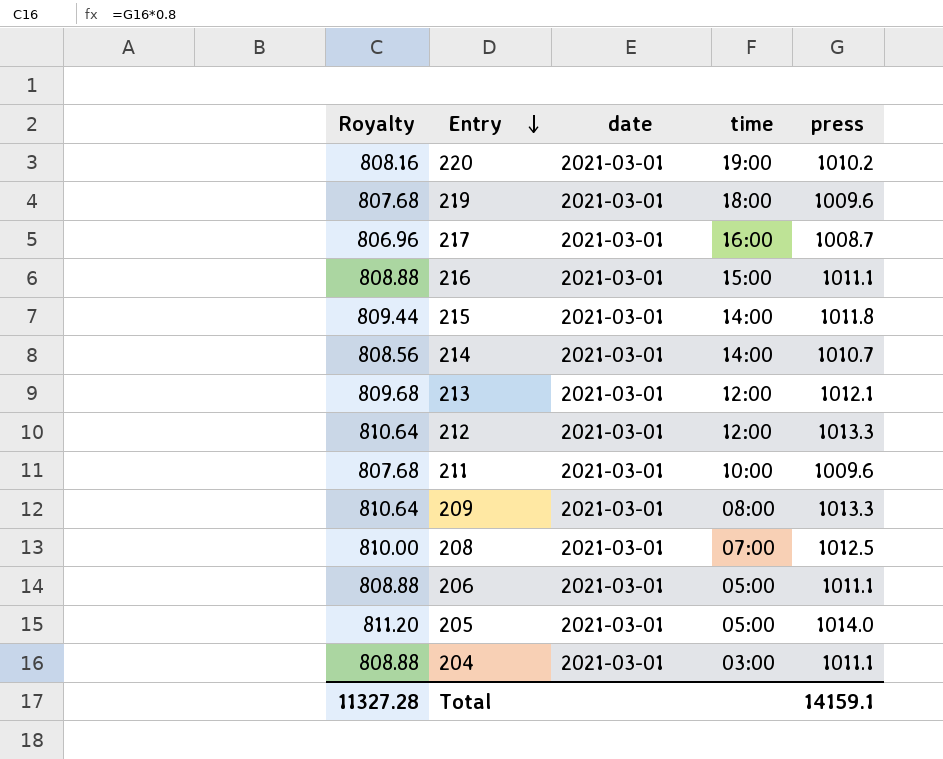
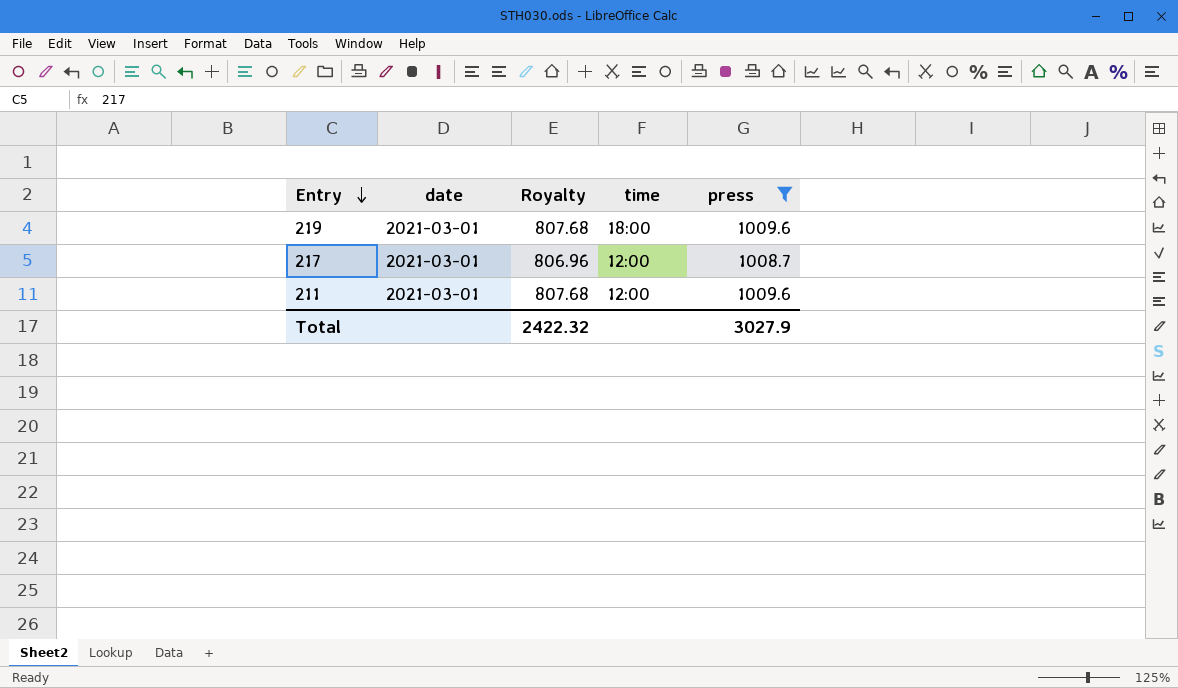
filter: none -> press <= 1009.6
column Royalty | position: 1 -> 3
217 | time: 16:00 -> 12:00
211 | time: 10:00 -> 12:00
Total | Royalty: 11327.28 -> 2422.32
Total | press: 14159.1 -> 3027.9

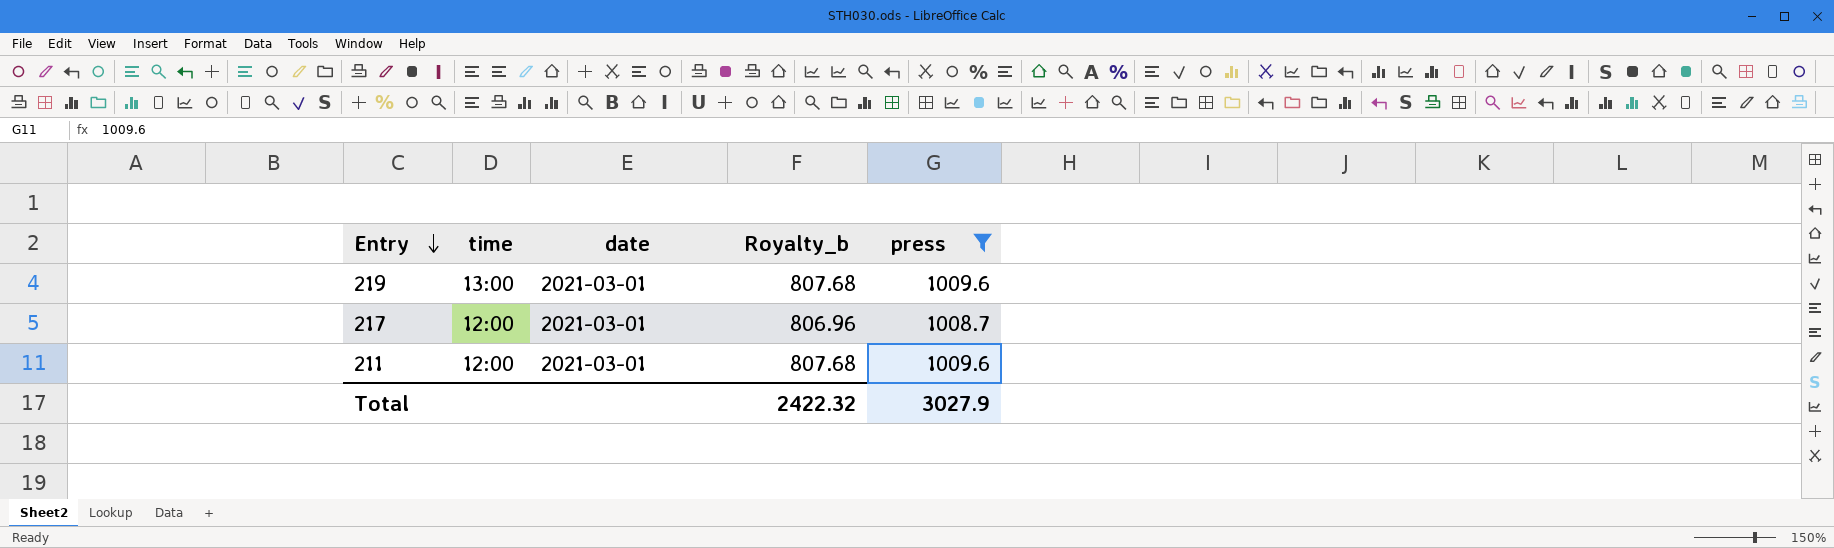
column time | position: 4 -> 2
column name: Royalty -> Royalty_b
219 | time: 18:00 -> 13:00

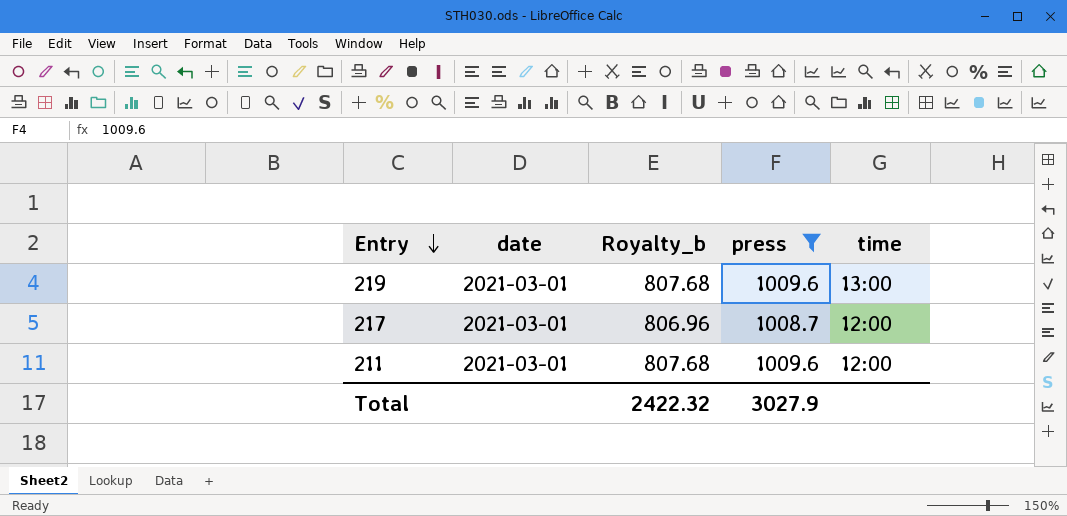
column time | position: 2 -> 5

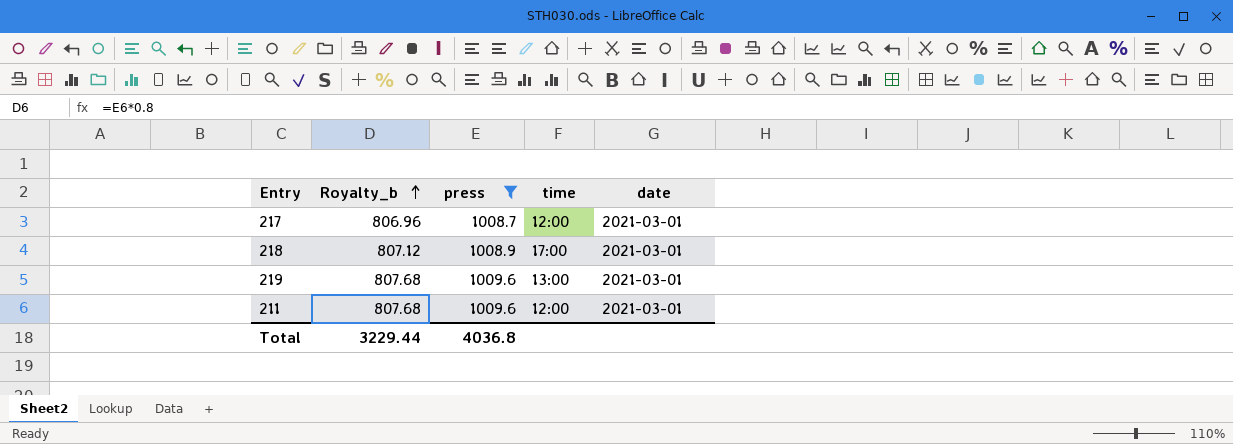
row order: Entry descending -> Royalty_b ascending
column date | position: 2 -> 5
row 218: none -> 807.12 | 1008.9 | 17:00 | 2021-03-01
Total | Royalty_b: 2422.32 -> 3229.44
Total | press: 3027.9 -> 4036.8

